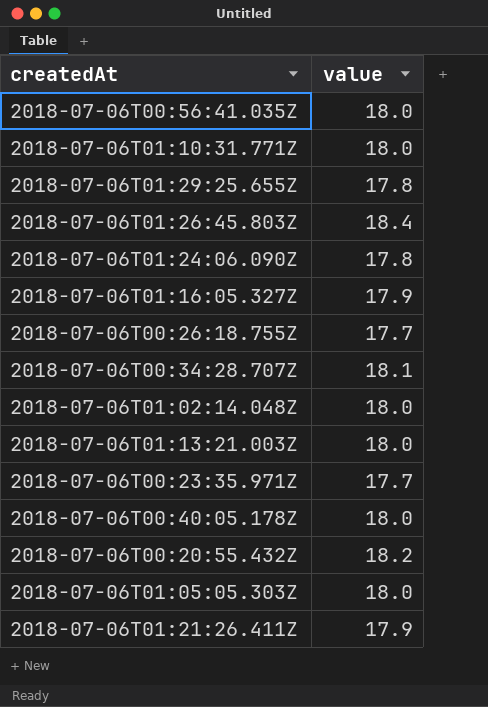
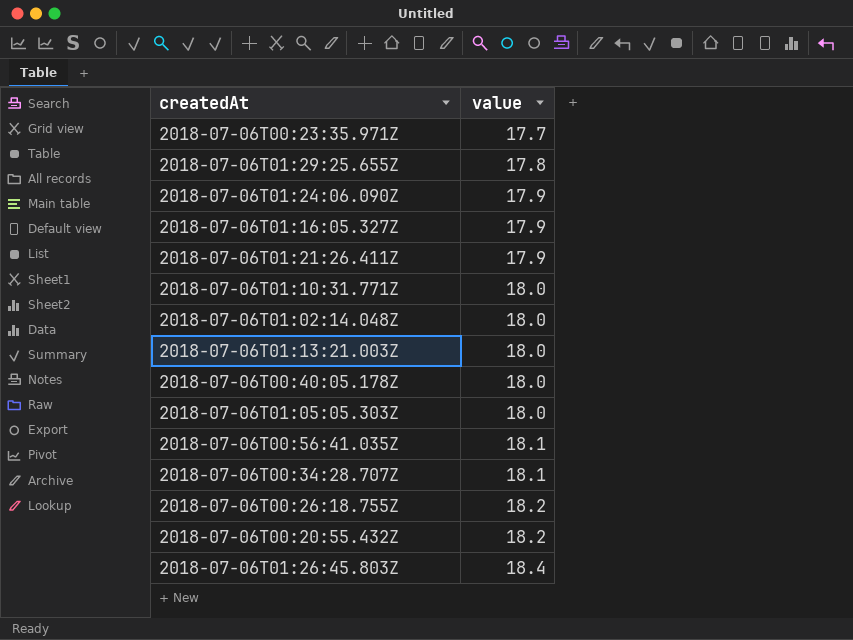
row order: none -> value ascending
2018-07-06T01:24:06.090Z | value: 17.8 -> 17.9
2018-07-06T00:56:41.035Z | value: 18.0 -> 18.1
2018-07-06T00:26:18.755Z | value: 17.7 -> 18.2

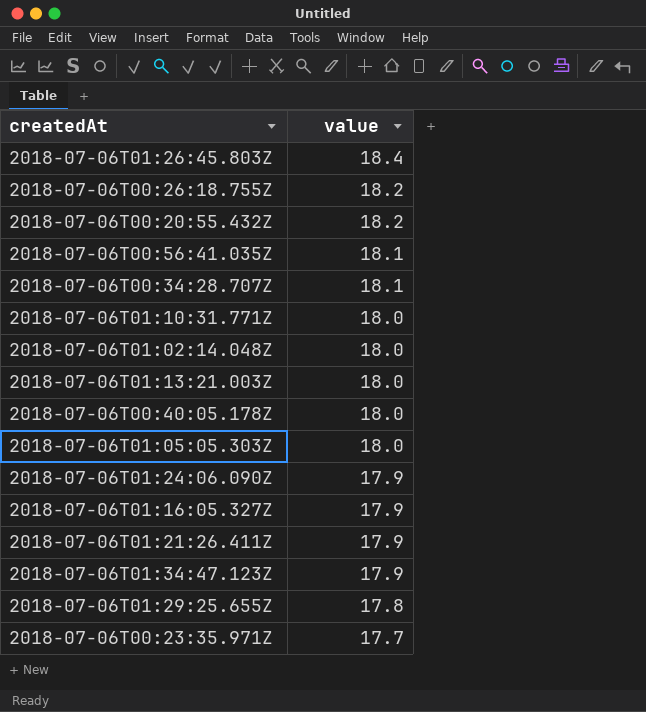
row order: value ascending -> value descending
row 2018-07-06T01:34:47.123Z: none -> 17.9

